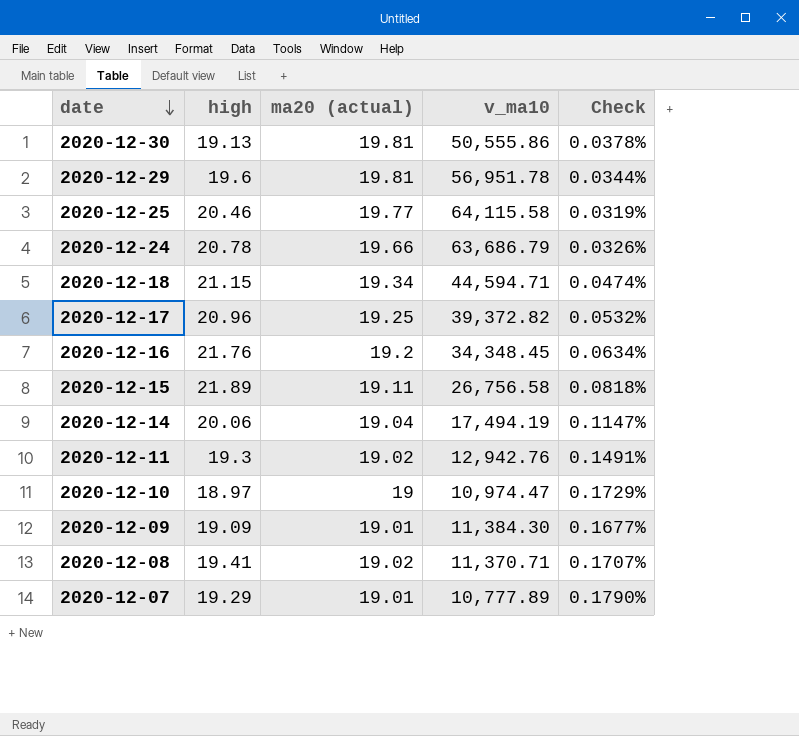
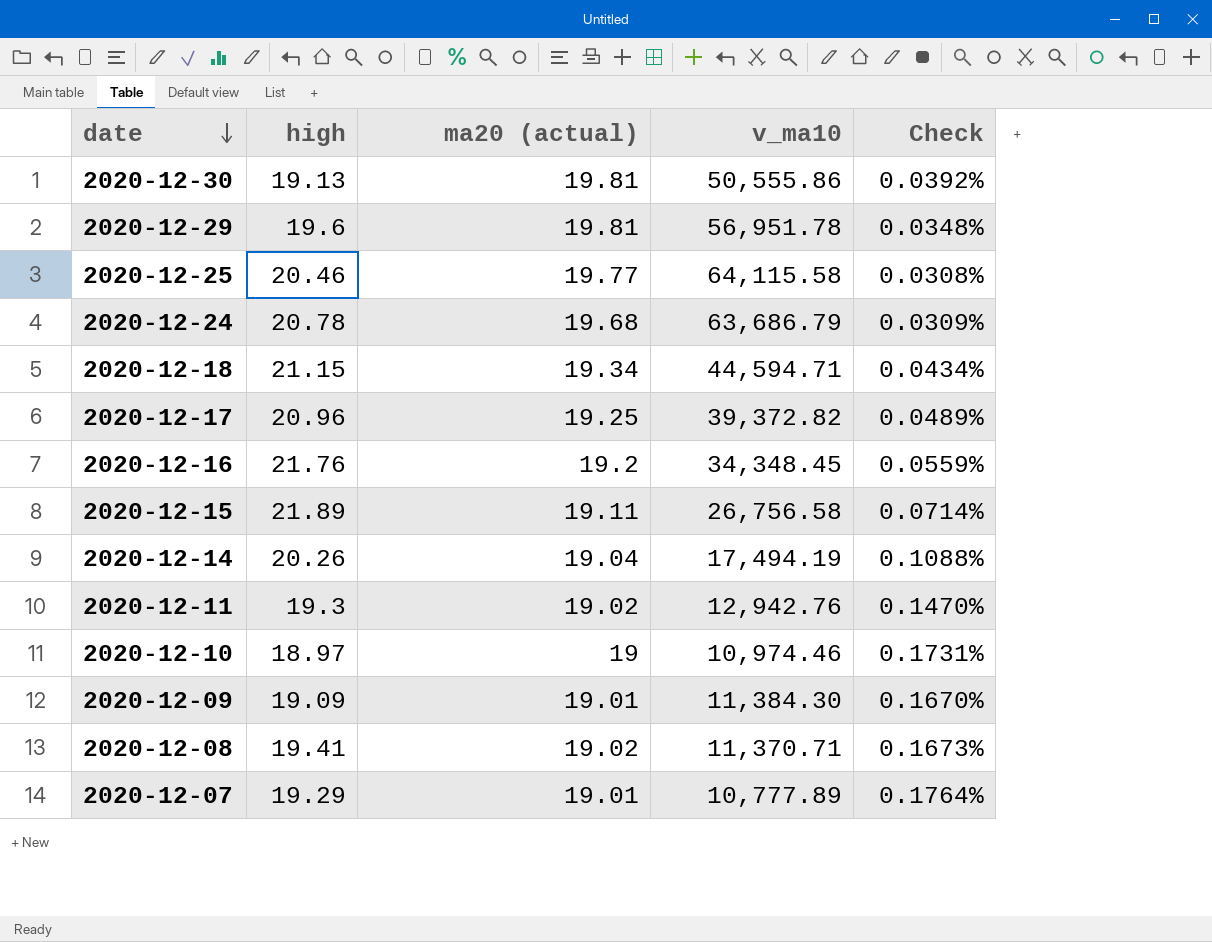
column Check | formula: [high] / [v_ma10] -> [ma20 (actual)] / [v_ma10]
2020-12-24 | ma20 (actual): 19.66 -> 19.68
2020-12-14 | high: 20.06 -> 20.26
2020-12-10 | v_ma10: 10,974.47 -> 10,974.46

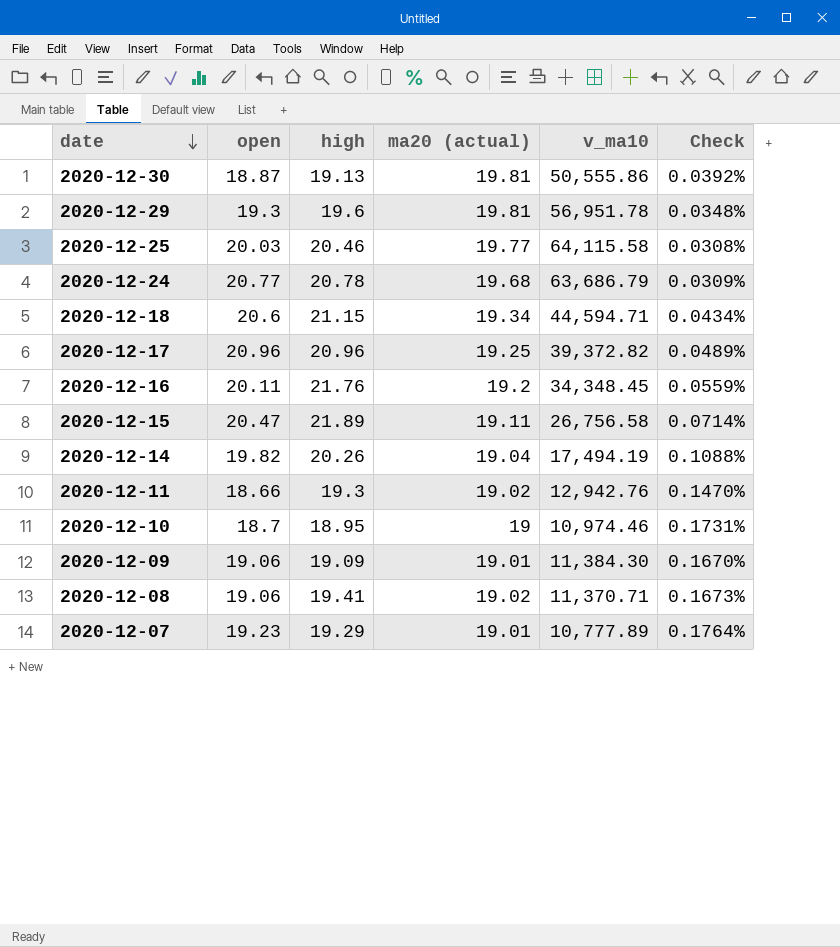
column open | position: none -> 2
2020-12-10 | high: 18.97 -> 18.95

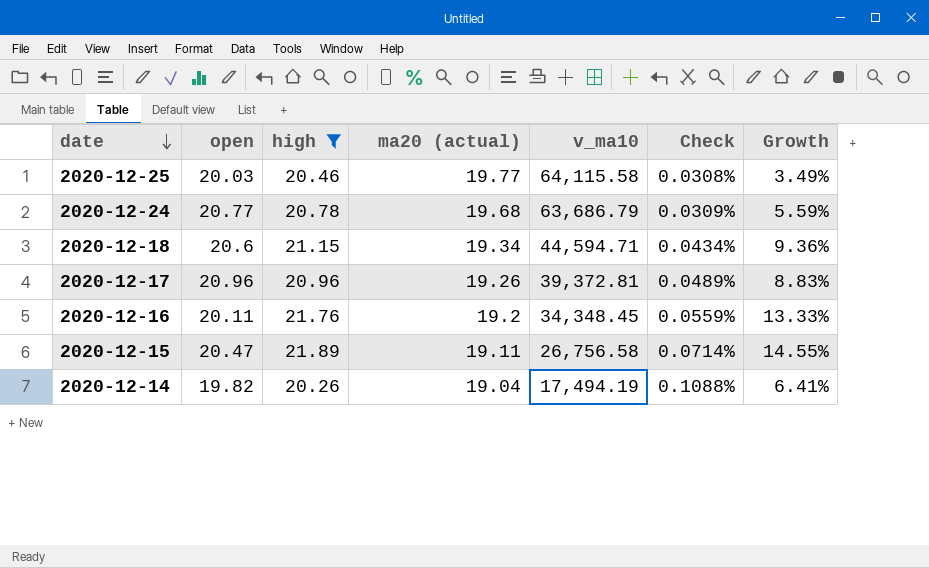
filter: none -> high >= 20.26
column Growth | formula: none -> ([high] - [ma20 (actual)]) / [ma20 (actual)]
2020-12-17 | ma20 (actual): 19.25 -> 19.26
2020-12-17 | v_ma10: 39,372.82 -> 39,372.81

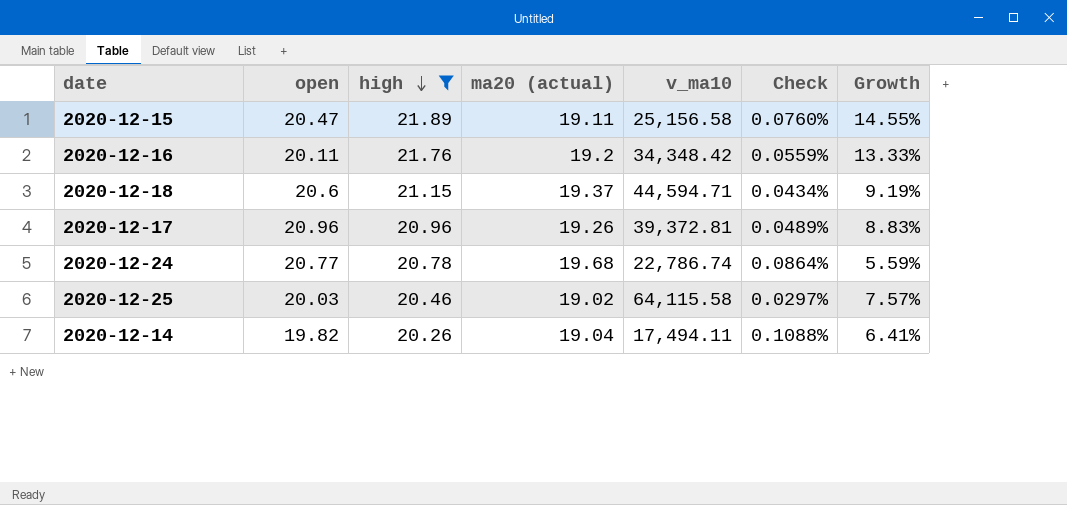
row order: date descending -> high descending
2020-12-15 | v_ma10: 26,756.58 -> 25,156.58
2020-12-15 | Check: 0.0714% -> 0.0760%
2020-12-16 | v_ma10: 34,348.45 -> 34,348.42
2020-12-18 | ma20 (actual): 19.34 -> 19.37
2020-12-18 | Growth: 9.36% -> 9.19%
2020-12-24 | v_ma10: 63,686.79 -> 22,786.74
2020-12-24 | Check: 0.0309% -> 0.0864%
2020-12-25 | ma20 (actual): 19.77 -> 19.02
2020-12-25 | Check: 0.0308% -> 0.0297%
2020-12-25 | Growth: 3.49% -> 7.57%
2020-12-14 | v_ma10: 17,494.19 -> 17,494.11

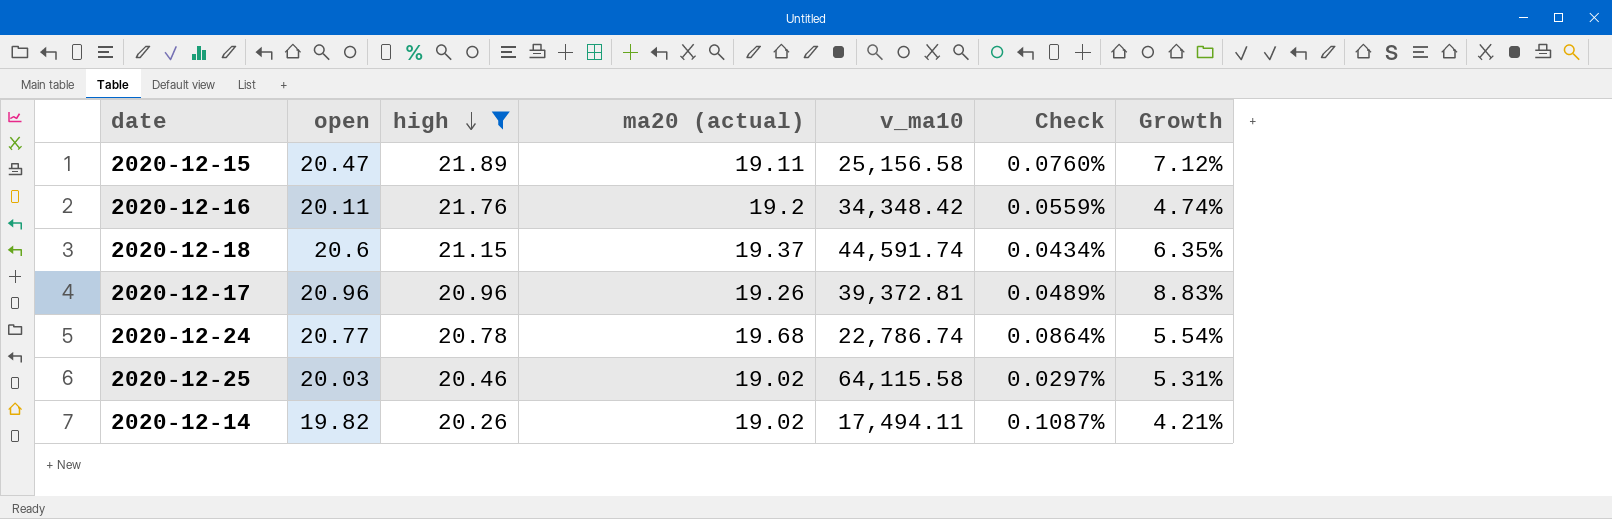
column Growth | formula: ([high] - [ma20 (actual)]) / [ma20 (actual)] -> ([open] - [ma20 (actual)]) / [ma20 (actual)]
2020-12-18 | v_ma10: 44,594.71 -> 44,591.74
2020-12-14 | ma20 (actual): 19.04 -> 19.02
2020-12-14 | Check: 0.1088% -> 0.1087%

